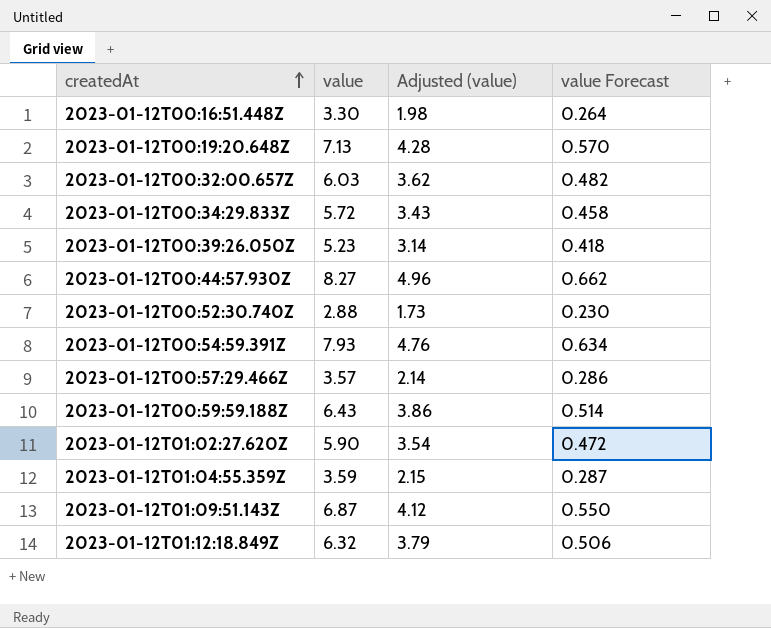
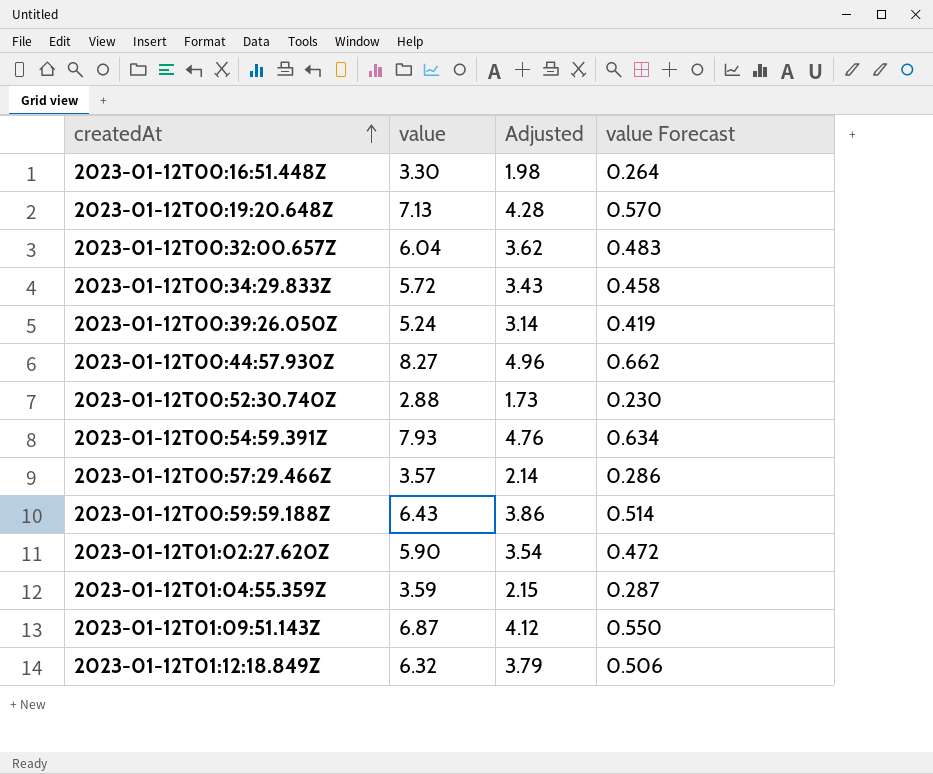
column name: Adjusted (value) -> Adjusted
2023-01-12T00:32:00.657Z | value: 6.03 -> 6.04
2023-01-12T00:32:00.657Z | value Forecast: 0.482 -> 0.483
2023-01-12T00:39:26.050Z | value: 5.23 -> 5.24
2023-01-12T00:39:26.050Z | value Forecast: 0.418 -> 0.419

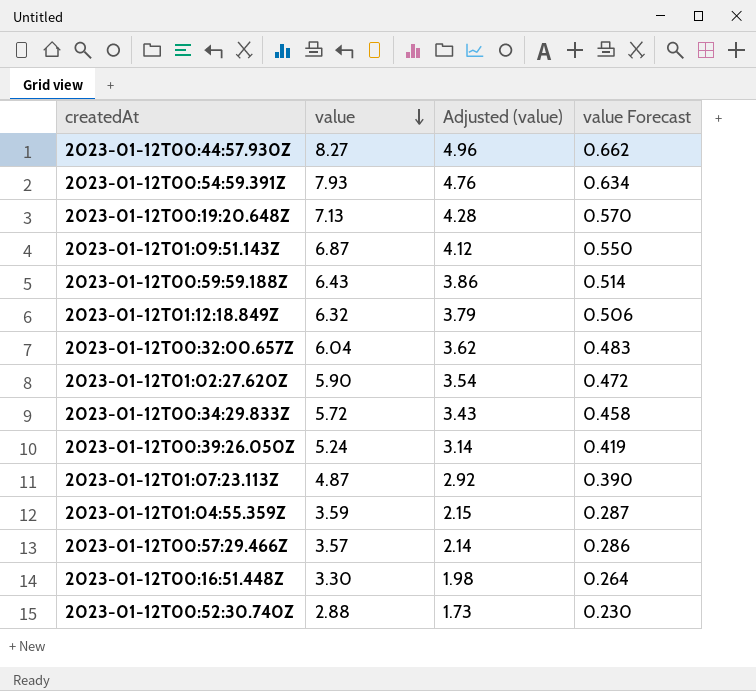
row order: createdAt ascending -> value descending
column name: Adjusted -> Adjusted (value)
row 2023-01-12T01:07:23.113Z: none -> 4.87 | 2.92 | 0.390

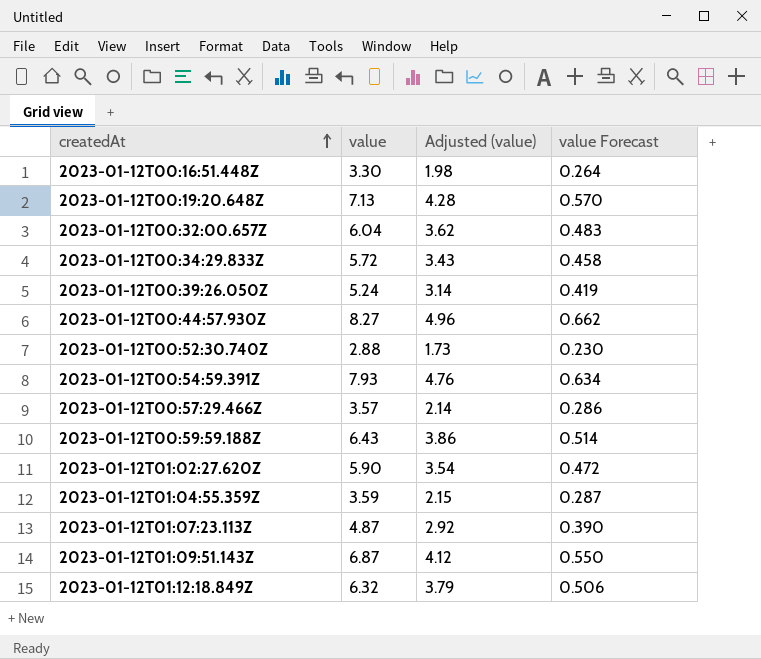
row order: value descending -> createdAt ascending

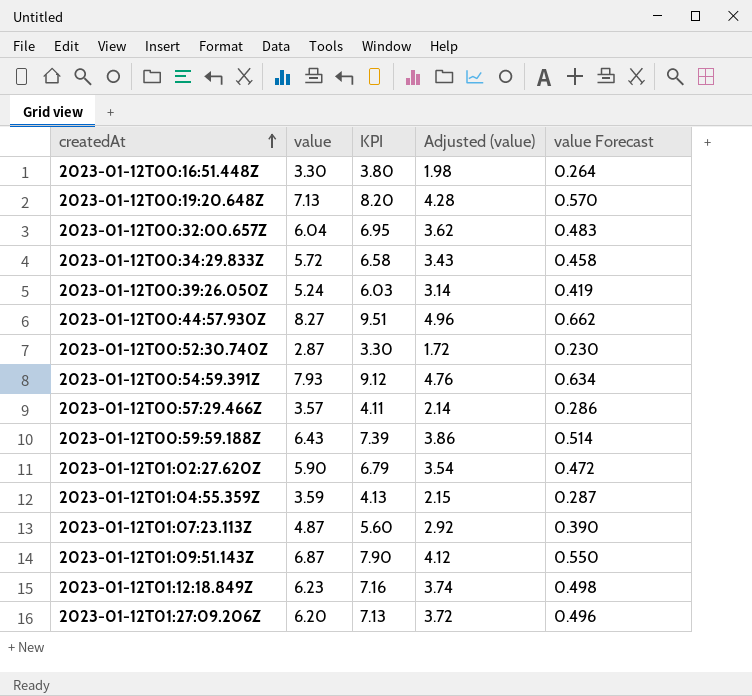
column KPI | formula: none -> [value] * 1.15
2023-01-12T00:52:30.740Z | value: 2.88 -> 2.87
2023-01-12T00:52:30.740Z | Adjusted (value): 1.73 -> 1.72
2023-01-12T01:12:18.849Z | value: 6.32 -> 6.23
2023-01-12T01:12:18.849Z | Adjusted (value): 3.79 -> 3.74
2023-01-12T01:12:18.849Z | value Forecast: 0.506 -> 0.498
row 2023-01-12T01:27:09.206Z: none -> 6.20 | 7.13 | 3.72 | 0.496

